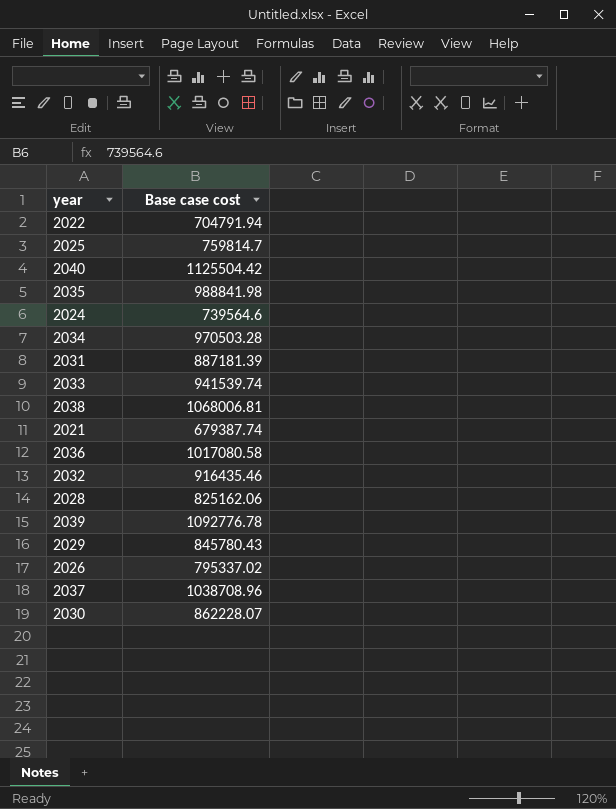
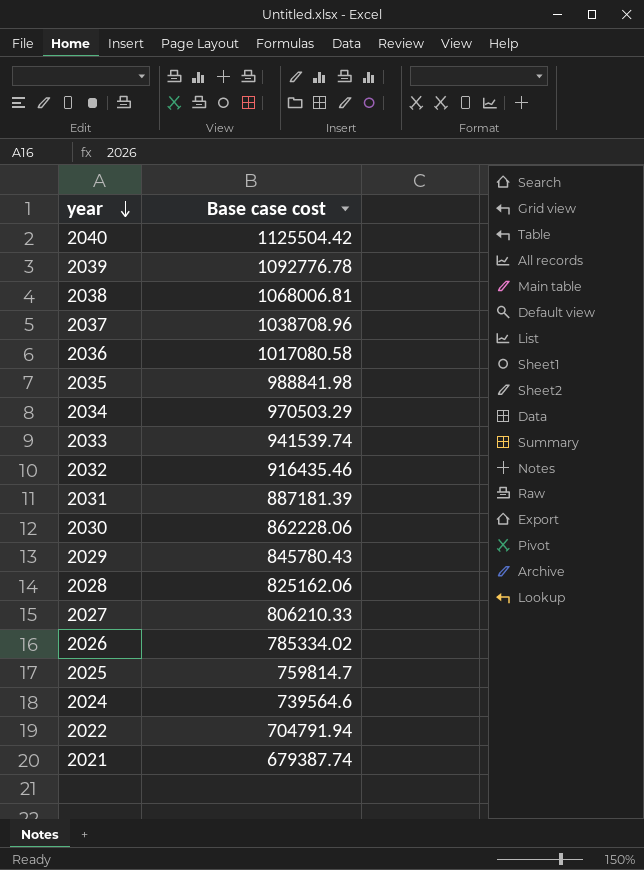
row order: none -> year descending
2034 | Base case cost: 970503.28 -> 970503.29
2030 | Base case cost: 862228.07 -> 862228.06
row 2027: none -> 806210.33
2026 | Base case cost: 795337.02 -> 785334.02

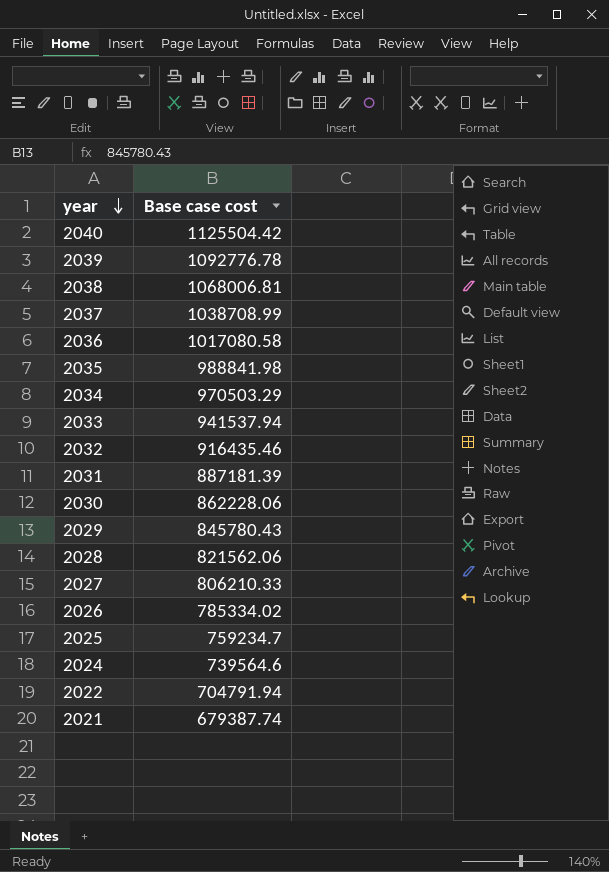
2037 | Base case cost: 1038708.96 -> 1038708.99
2033 | Base case cost: 941539.74 -> 941537.94
2028 | Base case cost: 825162.06 -> 821562.06
2025 | Base case cost: 759814.7 -> 759234.7

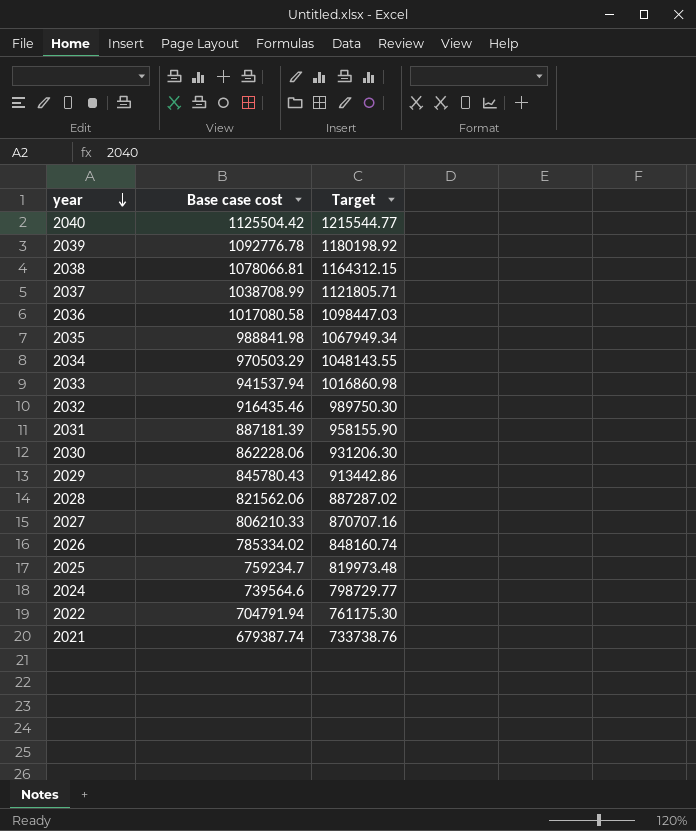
column Target | formula: none -> [Base case cost] * 1.08
2038 | Base case cost: 1068006.81 -> 1078066.81

